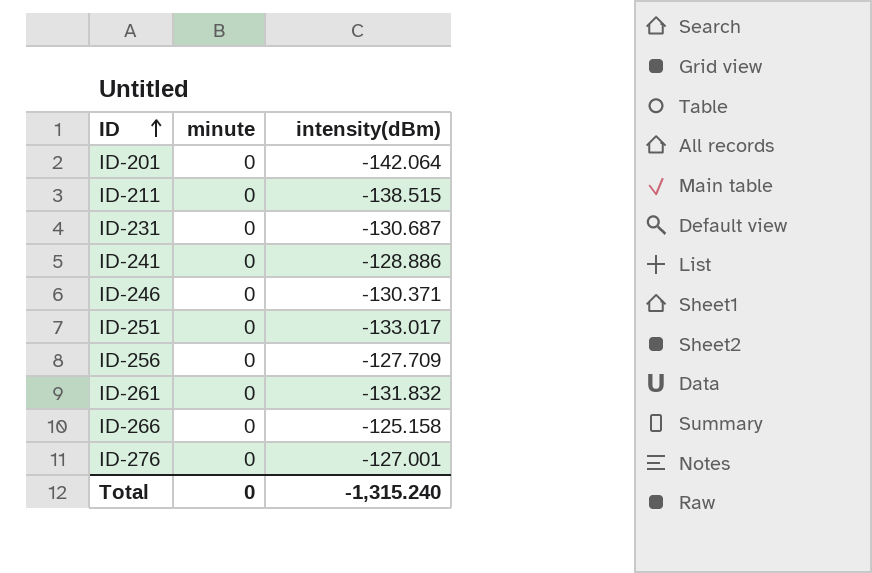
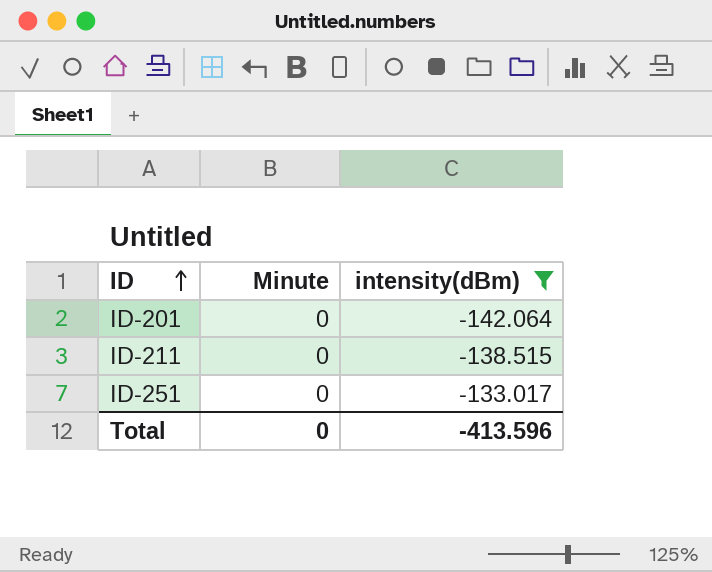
filter: none -> intensity(dBm) <= -133.017
column name: minute -> Minute
Total | intensity(dBm): -1,315.240 -> -413.596

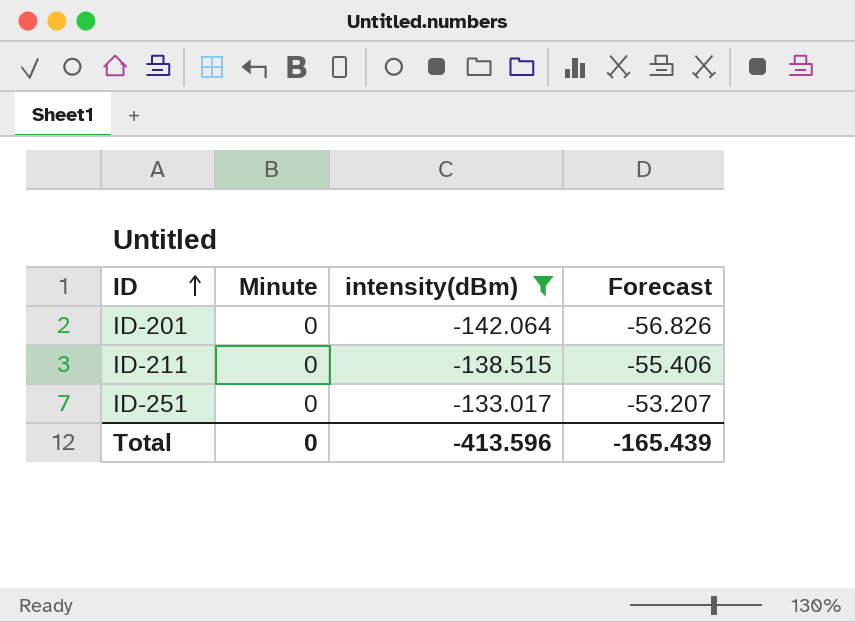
column Forecast | formula: none -> [intensity(dBm)] * 0.4

